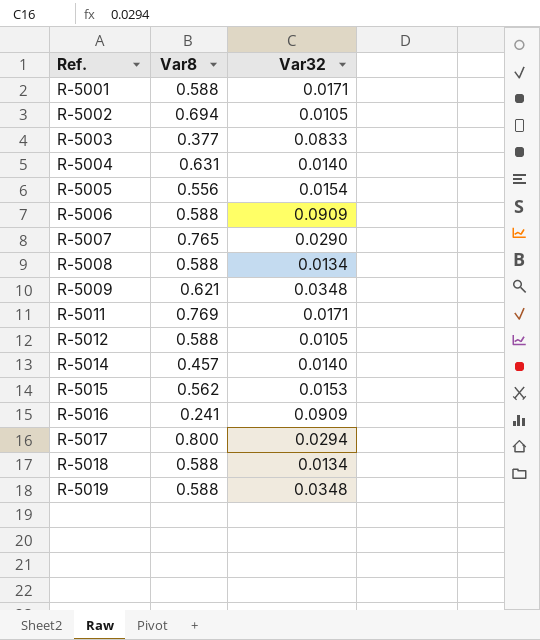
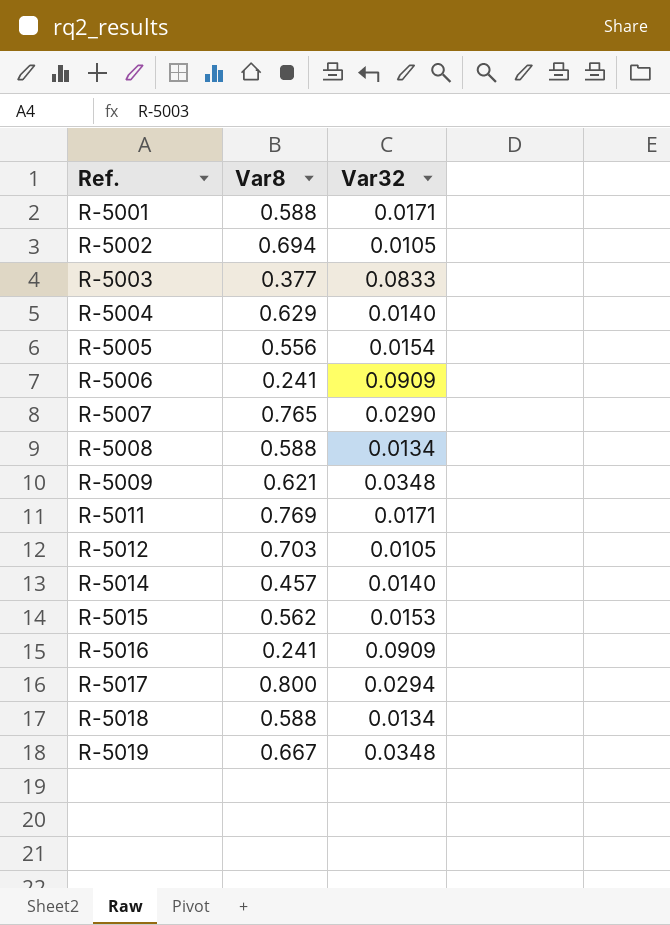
R-5004 | Var8: 0.631 -> 0.629
R-5006 | Var8: 0.588 -> 0.241
R-5012 | Var8: 0.588 -> 0.703
R-5019 | Var8: 0.588 -> 0.667

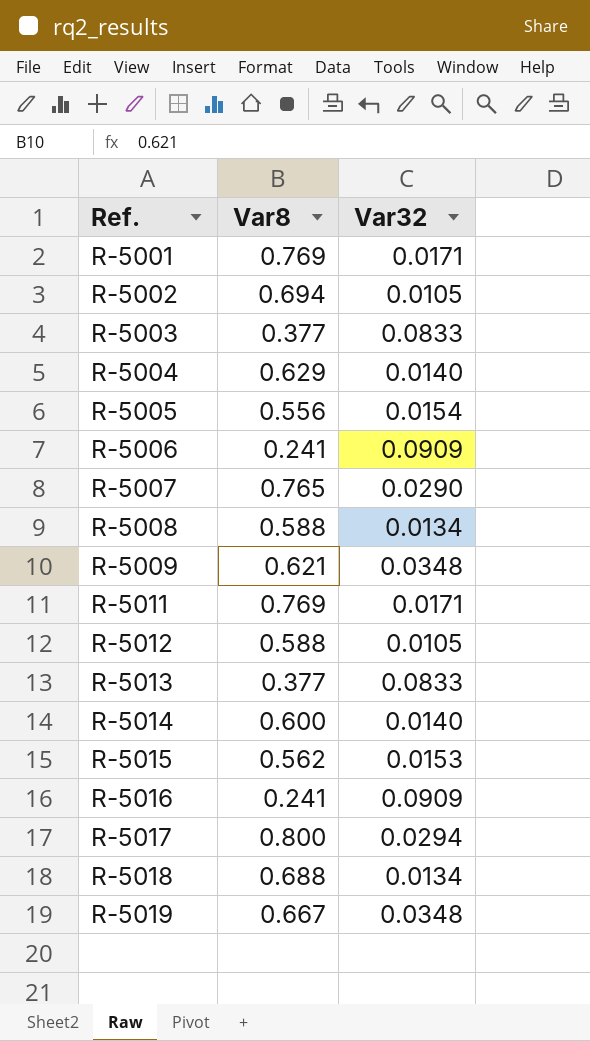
R-5001 | Var8: 0.588 -> 0.769
R-5012 | Var8: 0.703 -> 0.588
row R-5013: none -> 0.377 | 0.0833
R-5014 | Var8: 0.457 -> 0.600
R-5018 | Var8: 0.588 -> 0.688

